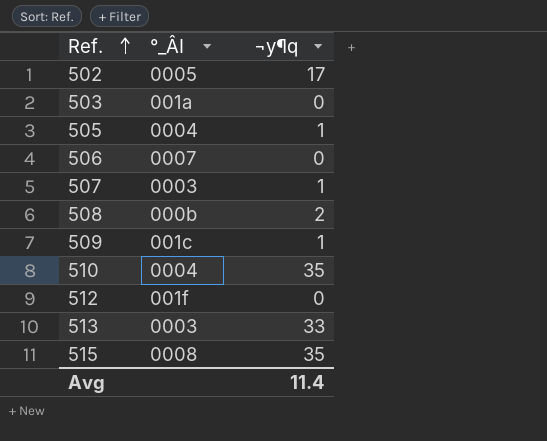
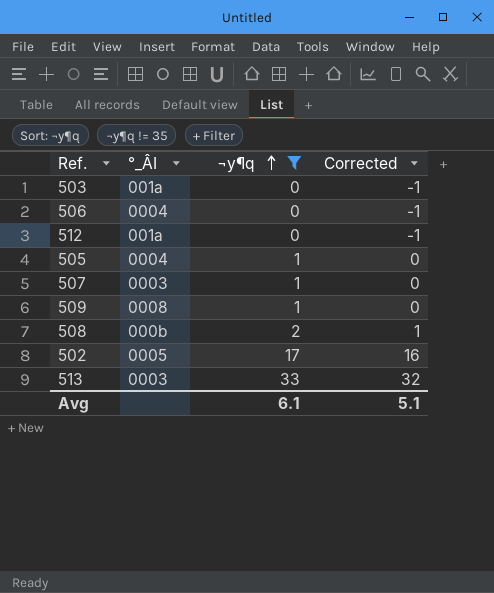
filter: none -> ¬y¶q != 35
row order: Ref. ascending -> ¬y¶q ascending
column Corrected | formula: none -> [¬y¶q] - 1
506 | °_ÂI: 0007 -> 0004
512 | °_ÂI: 001f -> 001a
509 | °_ÂI: 001c -> 0008
Avg | ¬y¶q: 11.4 -> 6.1

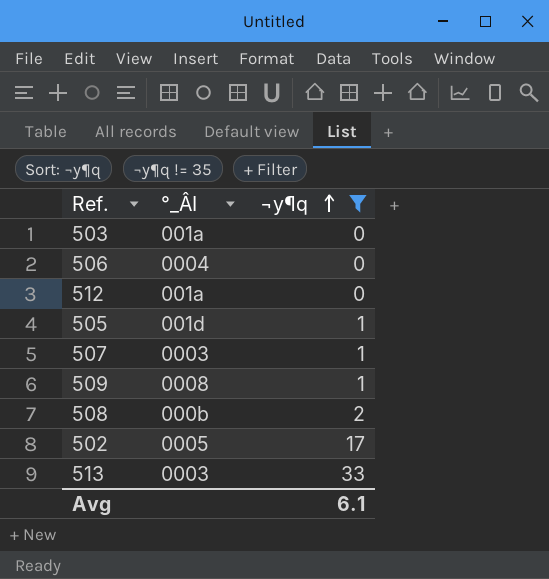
column Corrected | formula: [¬y¶q] - 1 -> none
505 | °_ÂI: 0004 -> 001d

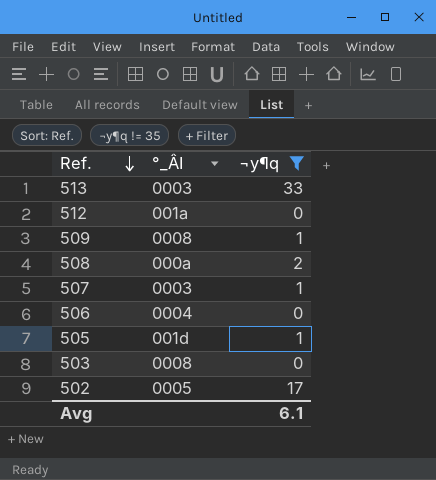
row order: ¬y¶q ascending -> Ref. descending
508 | °_ÂI: 000b -> 000a
503 | °_ÂI: 001a -> 0008

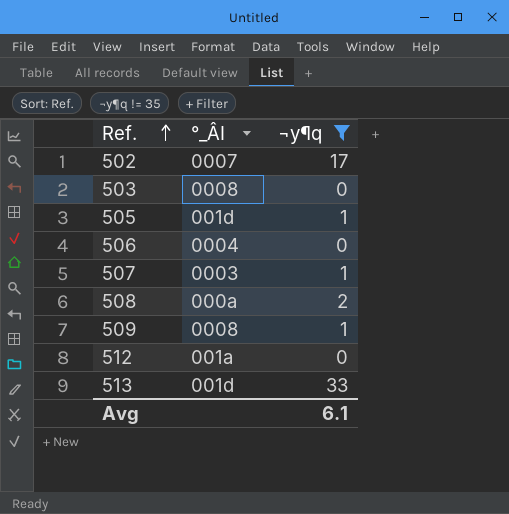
row order: Ref. descending -> Ref. ascending
502 | °_ÂI: 0005 -> 0007
513 | °_ÂI: 0003 -> 001d

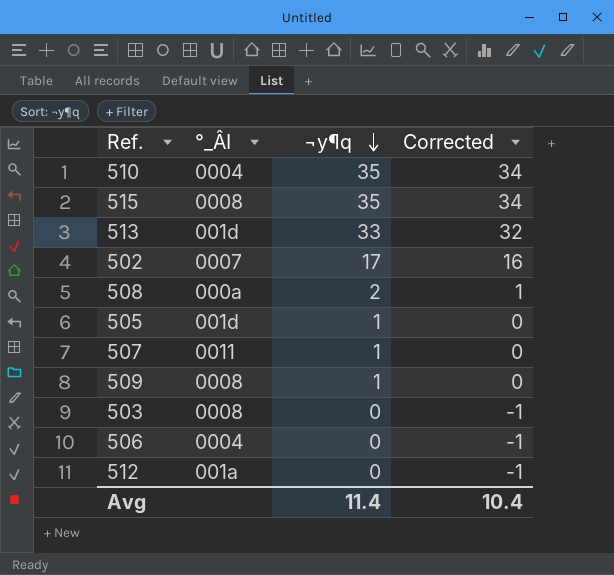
filter: ¬y¶q != 35 -> none
row order: Ref. ascending -> ¬y¶q descending
column Corrected | formula: none -> [¬y¶q] - 1
507 | °_ÂI: 0003 -> 0011
Avg | ¬y¶q: 6.1 -> 11.4

